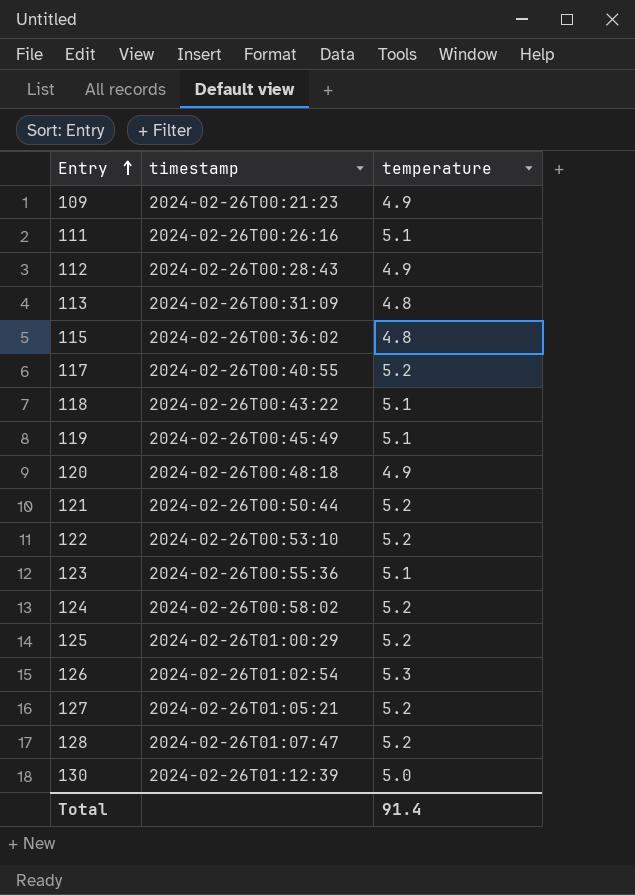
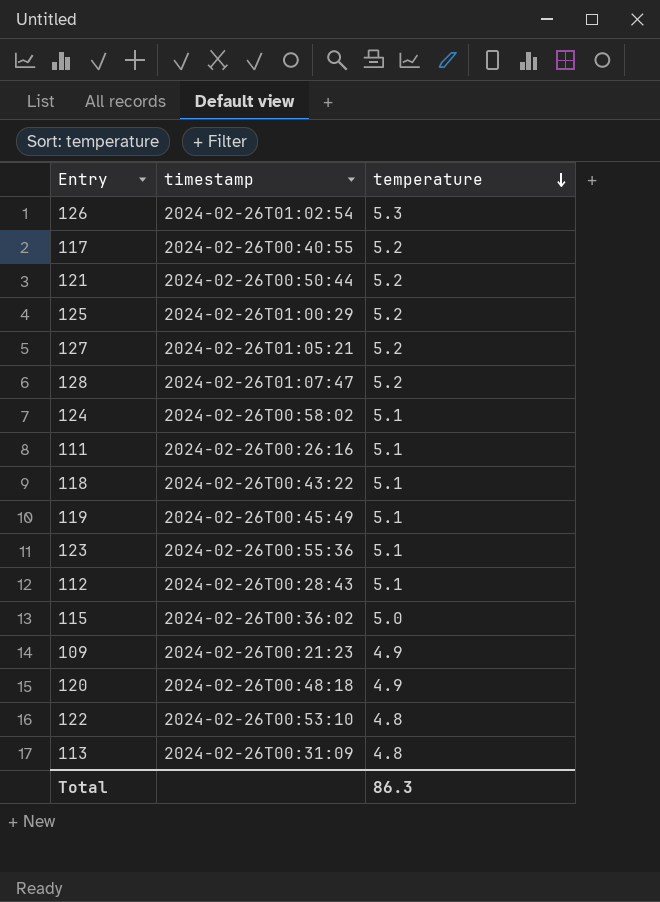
row order: Entry ascending -> temperature descending
row 130: 2024-02-26T01:12:39 | 5.0 -> none
124 | temperature: 5.2 -> 5.1
112 | temperature: 4.9 -> 5.1
115 | temperature: 4.8 -> 5.0
122 | temperature: 5.2 -> 4.8
Total | temperature: 91.4 -> 86.3

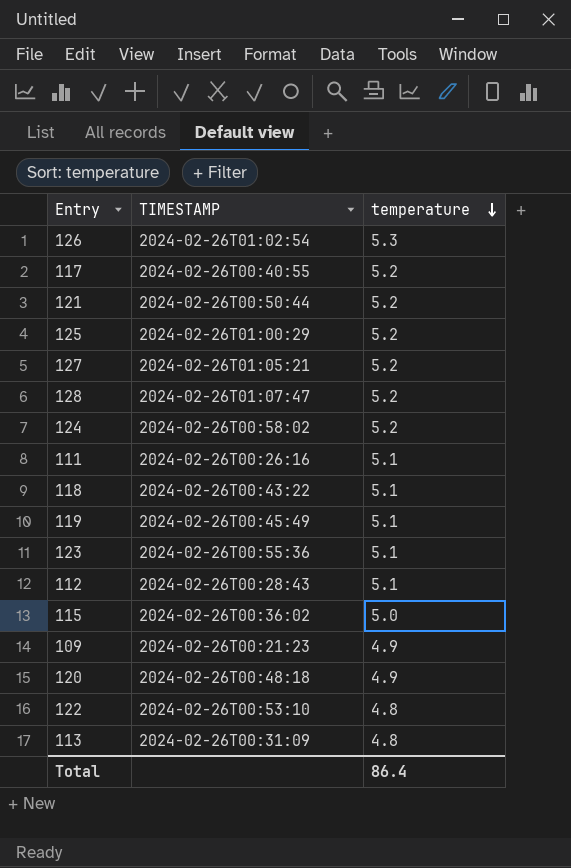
column name: timestamp -> TIMESTAMP
124 | temperature: 5.1 -> 5.2
Total | temperature: 86.3 -> 86.4

